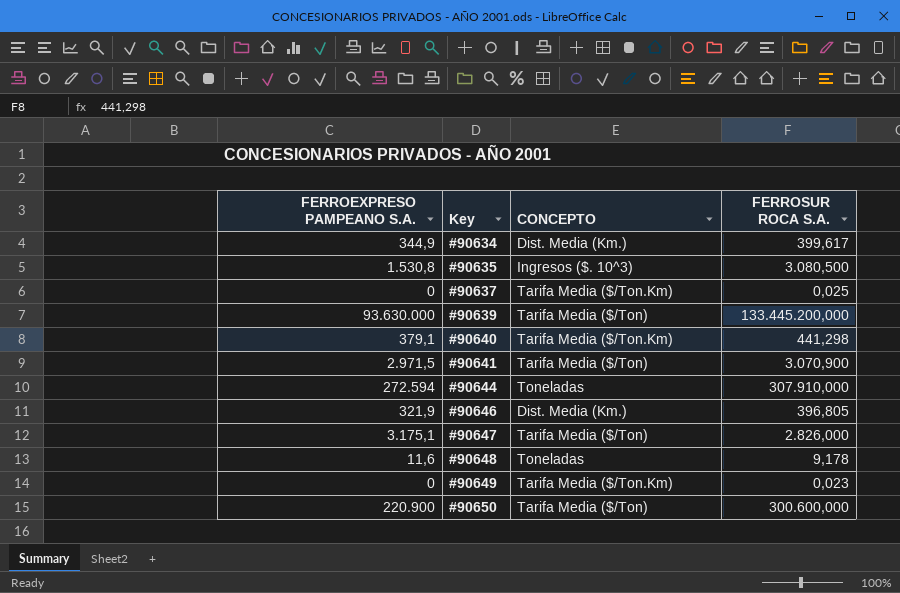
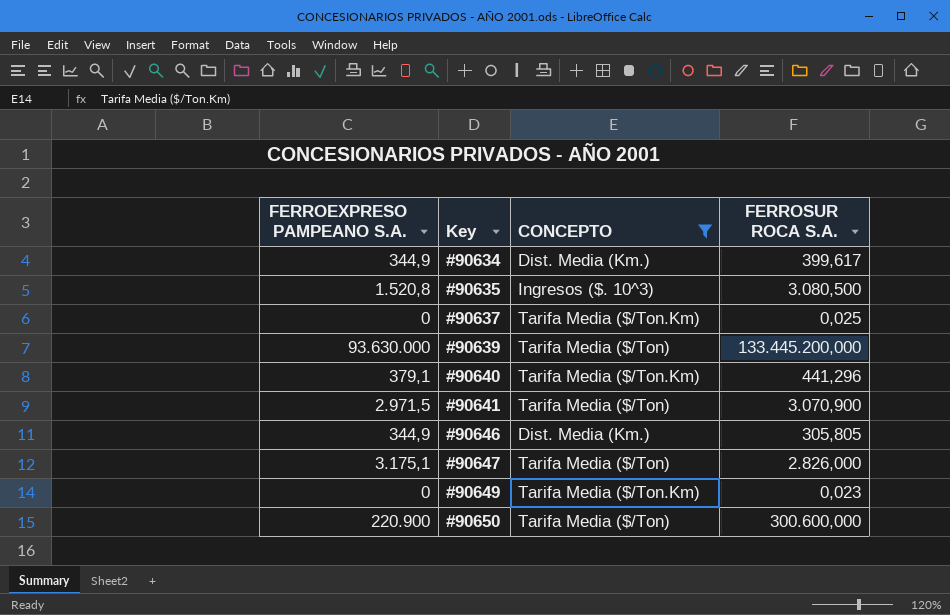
filter: none -> CONCEPTO != Toneladas
#90635 | FERROEXPRESO PAMPEANO S.A.: 1.530,8 -> 1.520,8
#90640 | FERROSUR ROCA S.A.: 441,298 -> 441,296
#90646 | FERROEXPRESO PAMPEANO S.A.: 321,9 -> 344,9
#90646 | FERROSUR ROCA S.A.: 396,805 -> 305,805

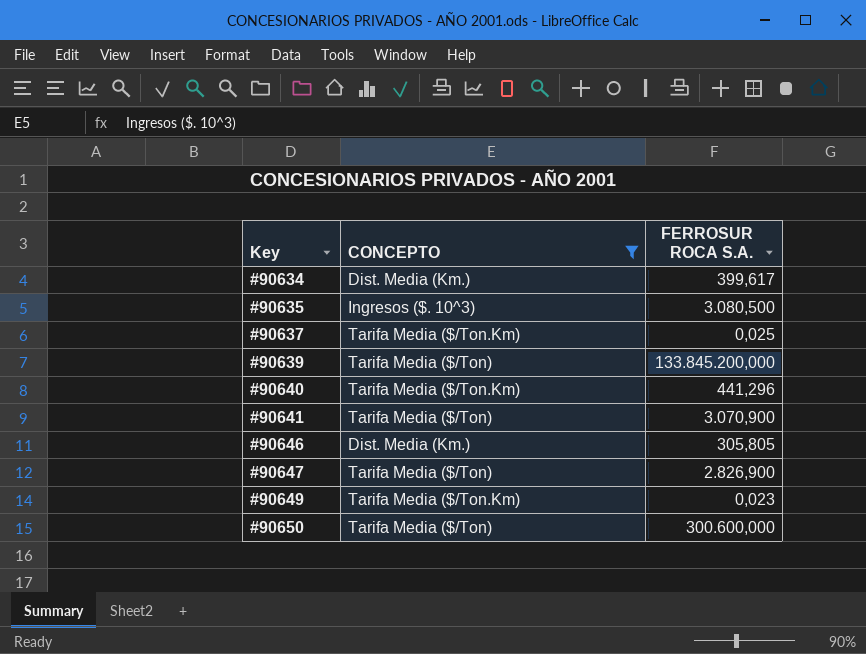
column FERROEXPRESO PAMPEANO S.A. | position: 1 -> none
#90639 | FERROSUR ROCA S.A.: 133.445.200,000 -> 133.845.200,000
#90647 | FERROSUR ROCA S.A.: 2.826,000 -> 2.826,900

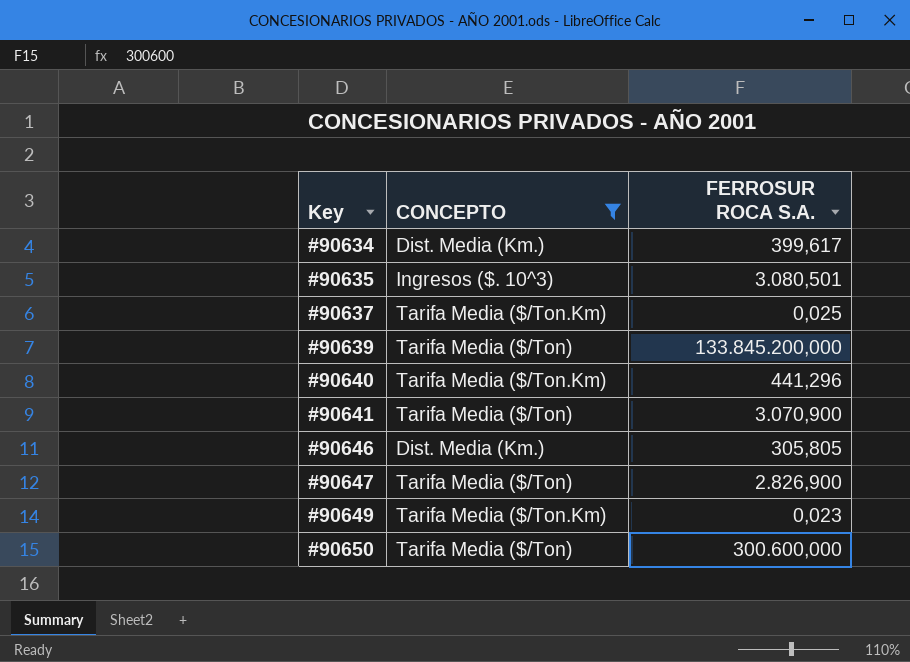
#90635 | FERROSUR ROCA S.A.: 3.080,500 -> 3.080,501

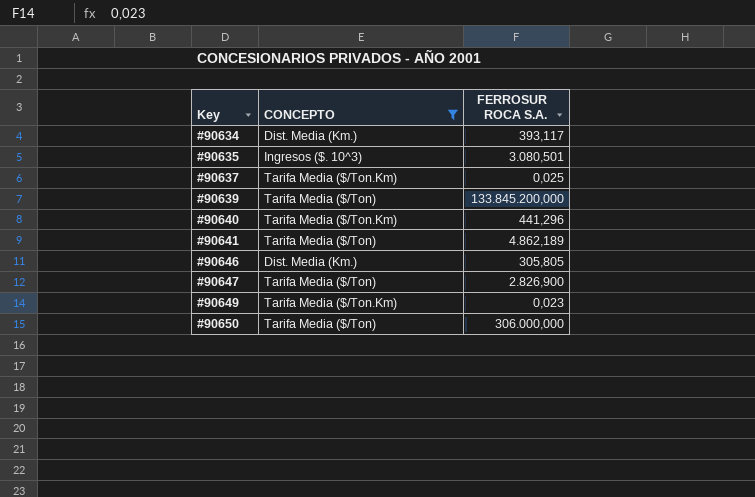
#90634 | FERROSUR ROCA S.A.: 399,617 -> 393,117
#90641 | FERROSUR ROCA S.A.: 3.070,900 -> 4.862,189
#90650 | FERROSUR ROCA S.A.: 300.600,000 -> 306.000,000

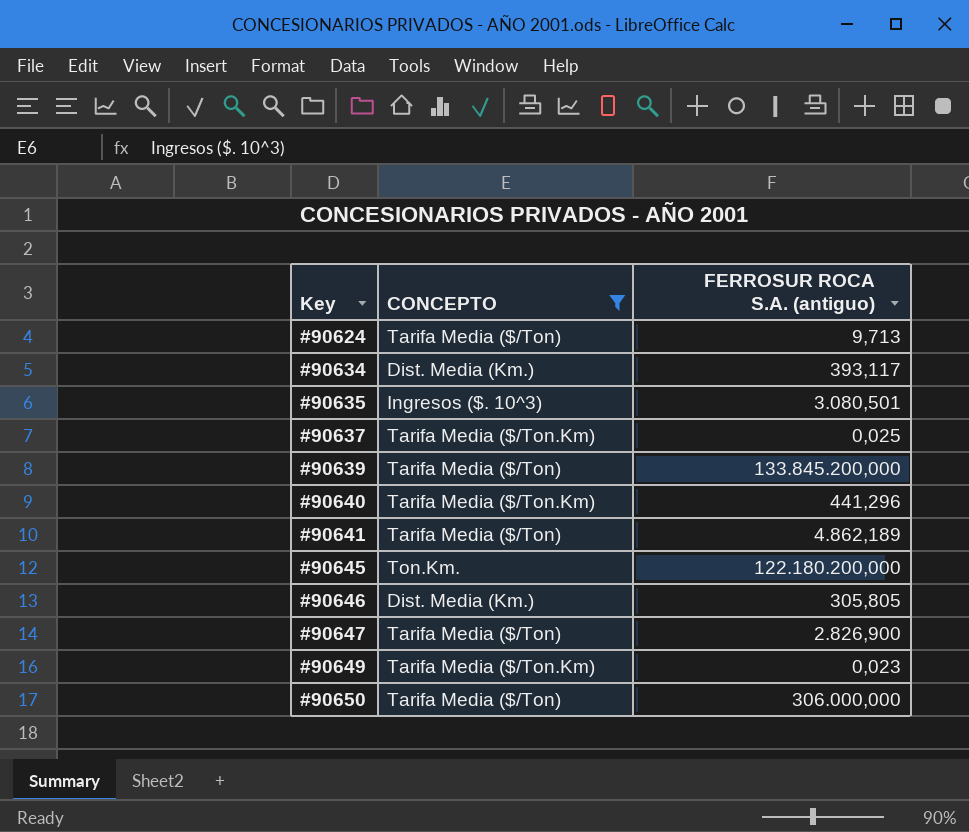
column name: FERROSUR ROCA S.A. -> FERROSUR ROCA S.A. (antiguo)
row #90624: none -> Tarifa Media ($/Ton) | 9,713
row #90645: none -> Ton.Km. | 122.180.200,000

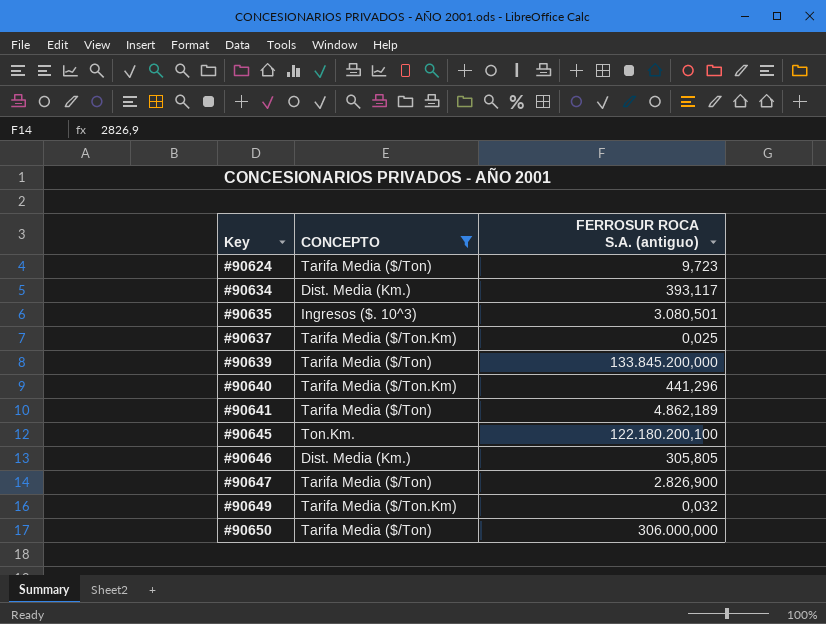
#90624 | FERROSUR ROCA S.A. (antiguo): 9,713 -> 9,723
#90645 | FERROSUR ROCA S.A. (antiguo): 122.180.200,000 -> 122.180.200,100
#90649 | FERROSUR ROCA S.A. (antiguo): 0,023 -> 0,032

